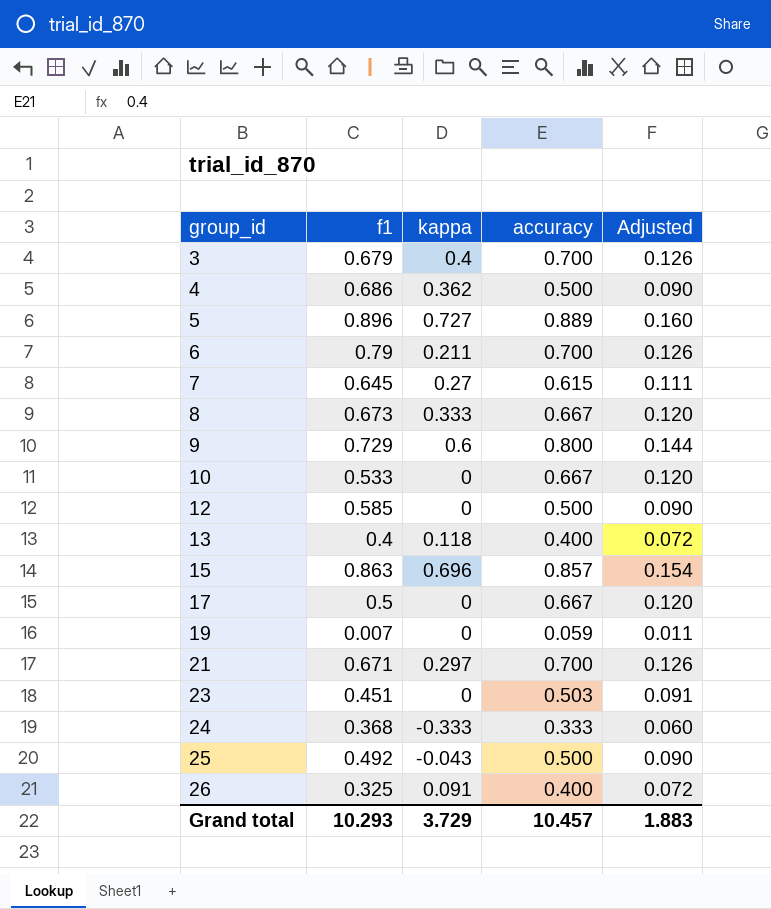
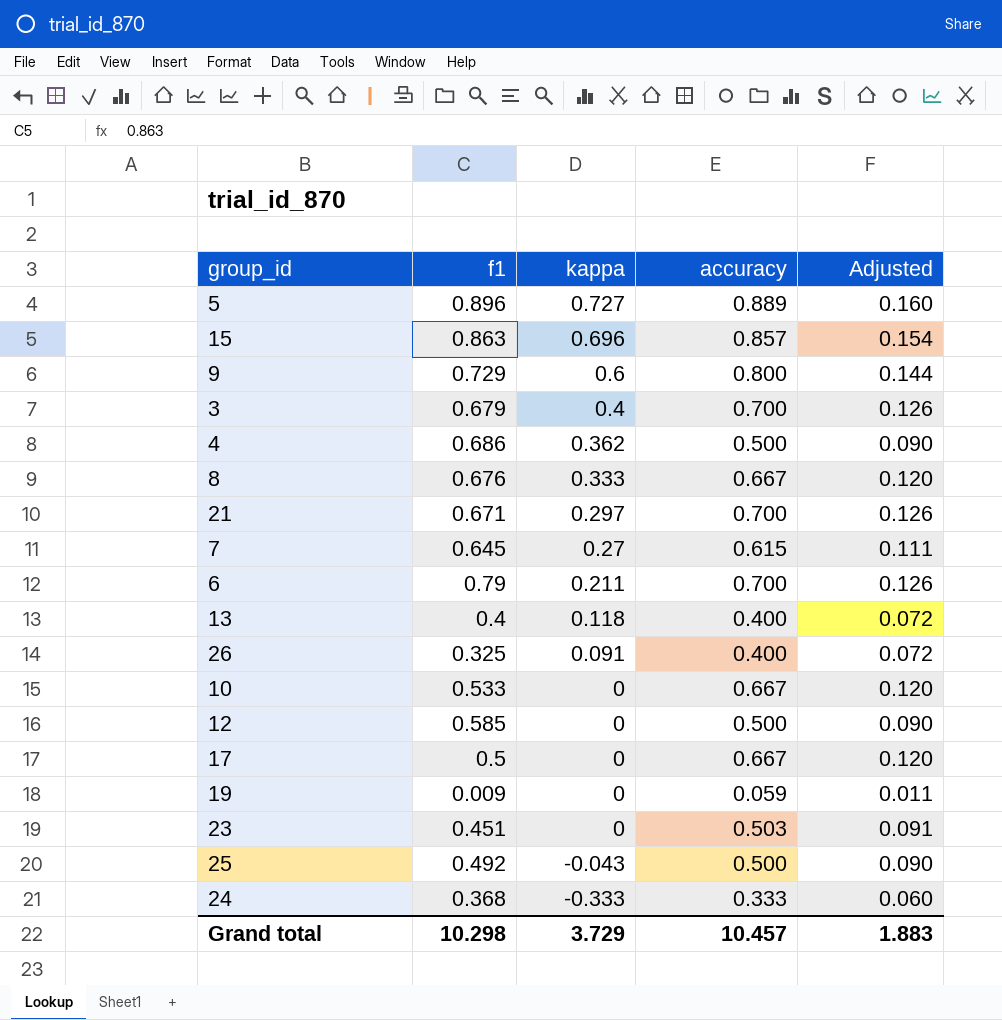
row order: group_id ascending -> kappa descending
8 | f1: 0.673 -> 0.676
19 | f1: 0.007 -> 0.009
Grand total | f1: 10.293 -> 10.298

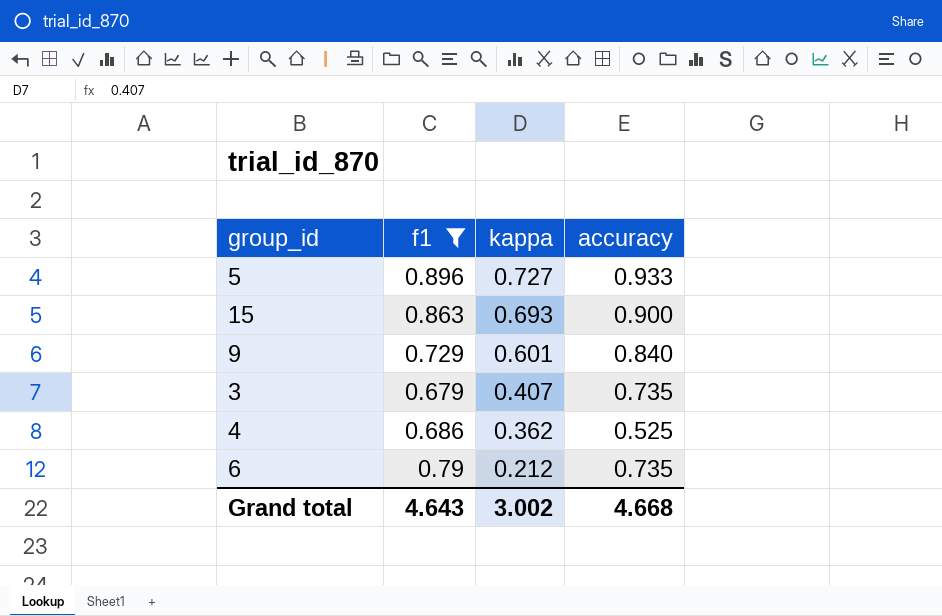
filter: none -> f1 >= 0.679
column Adjusted | formula: [accuracy] * 0.18 -> none
5 | accuracy: 0.889 -> 0.933
15 | kappa: 0.696 -> 0.693
15 | accuracy: 0.857 -> 0.900
9 | kappa: 0.6 -> 0.601
9 | accuracy: 0.800 -> 0.840
3 | kappa: 0.4 -> 0.407
3 | accuracy: 0.700 -> 0.735
4 | accuracy: 0.500 -> 0.525
6 | kappa: 0.211 -> 0.212
6 | accuracy: 0.700 -> 0.735
Grand total | f1: 10.298 -> 4.643
Grand total | kappa: 3.729 -> 3.002
Grand total | accuracy: 10.457 -> 4.668

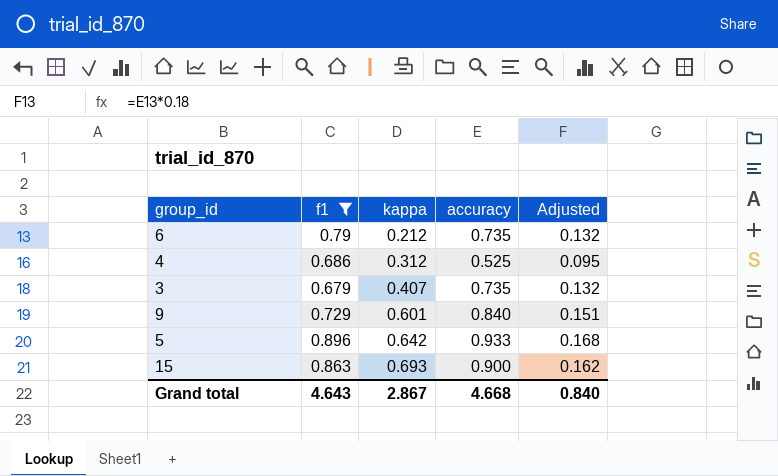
row order: kappa descending -> kappa ascending
column Adjusted | formula: none -> [accuracy] * 0.18
4 | kappa: 0.362 -> 0.312
5 | kappa: 0.727 -> 0.642
Grand total | kappa: 3.002 -> 2.867

